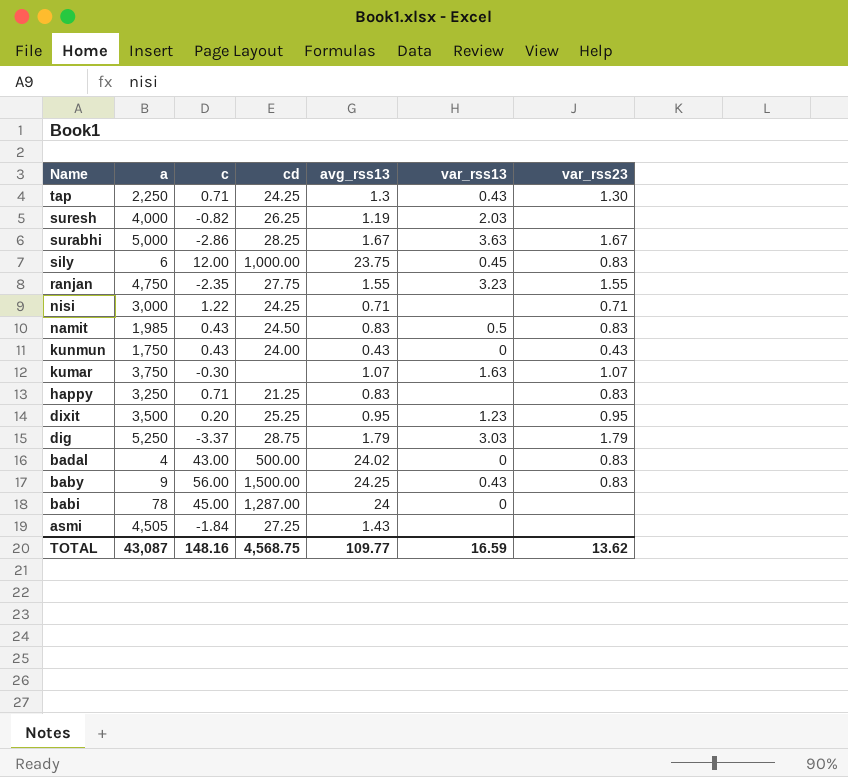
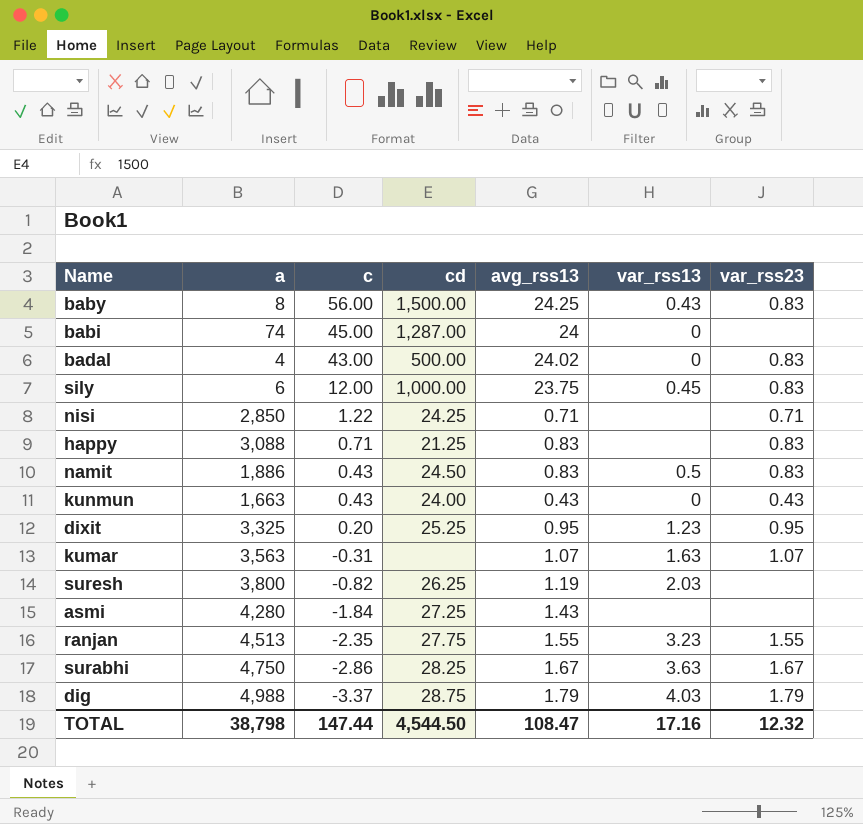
row order: Name descending -> c descending
row tap: 2,250 | 0.71 | 24.25 | 1.3 | 0.43 | 1.30 -> none
baby | a: 9 -> 8
babi | a: 78 -> 74
nisi | a: 3,000 -> 2,850
happy | a: 3,250 -> 3,088
namit | a: 1,985 -> 1,886
kunmun | a: 1,750 -> 1,663
dixit | a: 3,500 -> 3,325
kumar | a: 3,750 -> 3,563
kumar | c: -0.30 -> -0.31
suresh | a: 4,000 -> 3,800
asmi | a: 4,505 -> 4,280
ranjan | a: 4,750 -> 4,513
surabhi | a: 5,000 -> 4,750
dig | a: 5,250 -> 4,988
dig | var_rss13: 3.03 -> 4.03
TOTAL | a: 43,087 -> 38,798
TOTAL | c: 148.16 -> 147.44
TOTAL | cd: 4,568.75 -> 4,544.50
TOTAL | avg_rss13: 109.77 -> 108.47
TOTAL | var_rss13: 16.59 -> 17.16
TOTAL | var_rss23: 13.62 -> 12.32

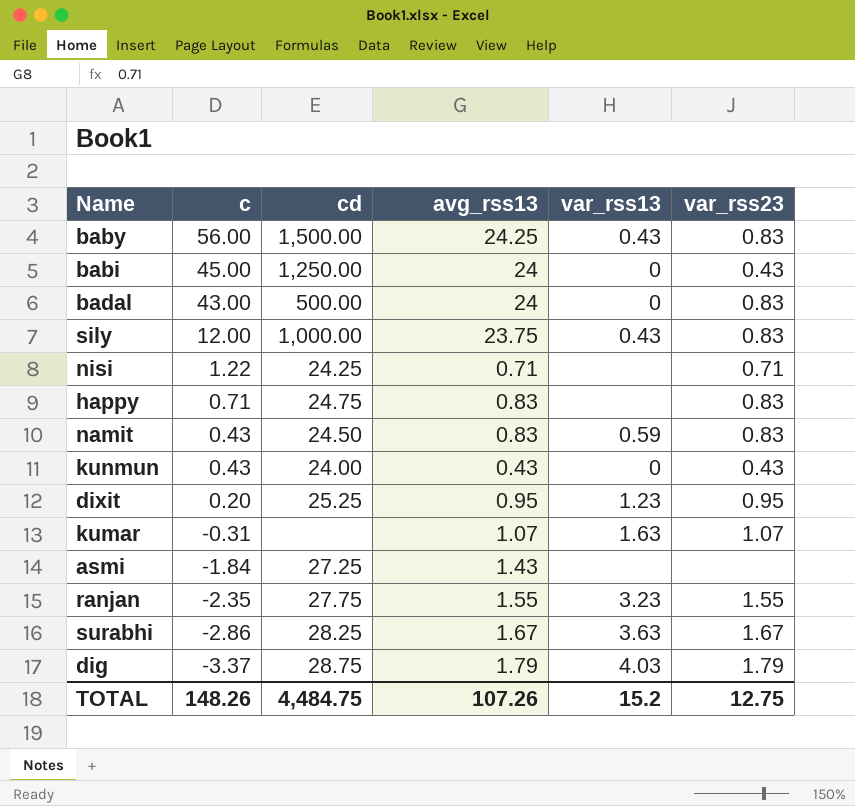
column a | position: 2 -> none
row suresh: 3,800 | -0.82 | 26.25 | 1.19 | 2.03 | none -> none
babi | cd: 1,287.00 -> 1,250.00
babi | var_rss23: none -> 0.43
badal | avg_rss13: 24.02 -> 24
sily | var_rss13: 0.45 -> 0.43
happy | cd: 21.25 -> 24.75
namit | var_rss13: 0.5 -> 0.59
TOTAL | c: 147.44 -> 148.26
TOTAL | cd: 4,544.50 -> 4,484.75
TOTAL | avg_rss13: 108.47 -> 107.26
TOTAL | var_rss13: 17.16 -> 15.2
TOTAL | var_rss23: 12.32 -> 12.75

